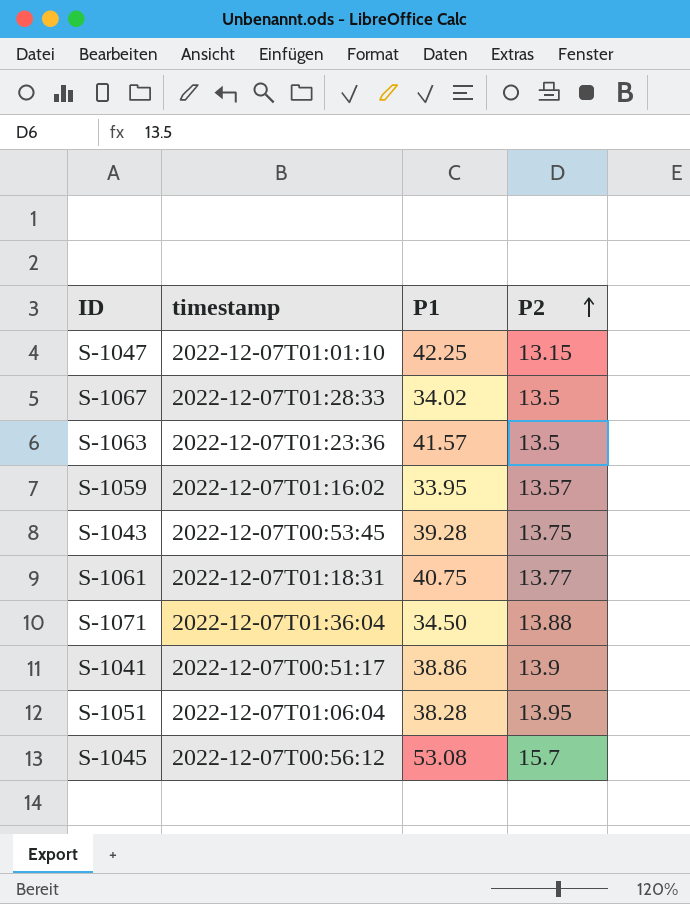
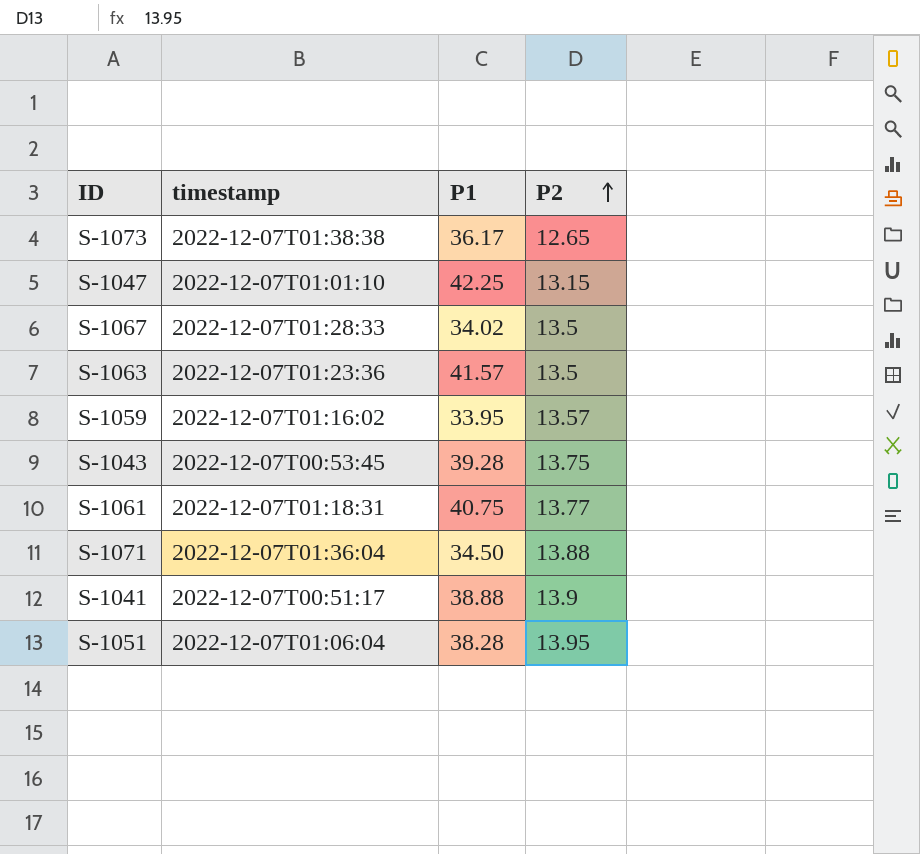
row S-1045: 2022-12-07T00:56:12 | 53.08 | 15.7 -> none
row S-1073: none -> 2022-12-07T01:38:38 | 36.17 | 12.65
S-1041 | P1: 38.86 -> 38.88

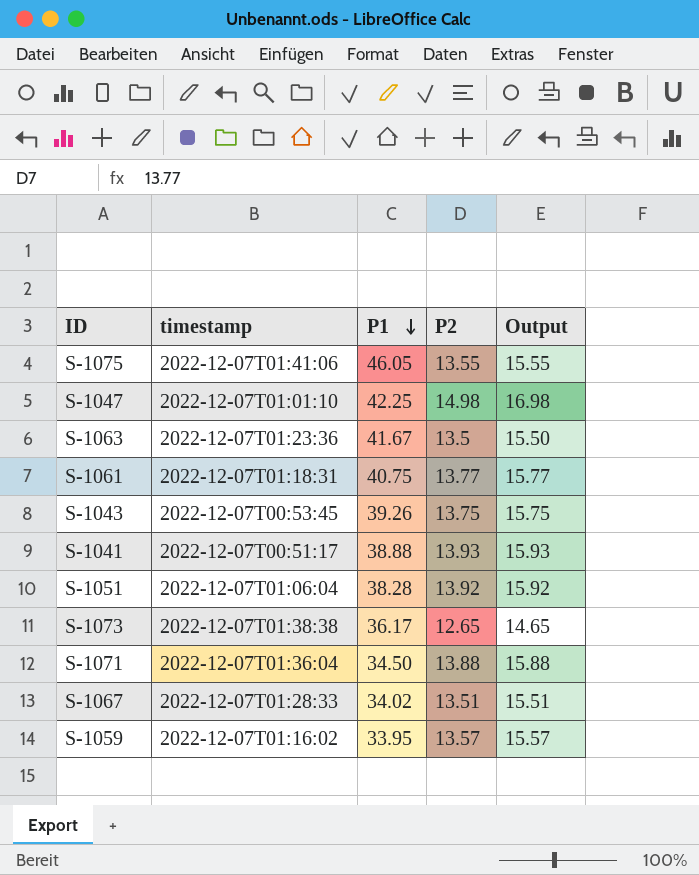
row order: P2 ascending -> P1 descending
column Output | formula: none -> [P2] + 2
row S-1075: none -> 2022-12-07T01:41:06 | 46.05 | 13.55 | 15.55
S-1047 | P2: 13.15 -> 14.98
S-1063 | P1: 41.57 -> 41.67
S-1043 | P1: 39.28 -> 39.26
S-1041 | P2: 13.9 -> 13.93
S-1051 | P2: 13.95 -> 13.92
S-1067 | P2: 13.5 -> 13.51

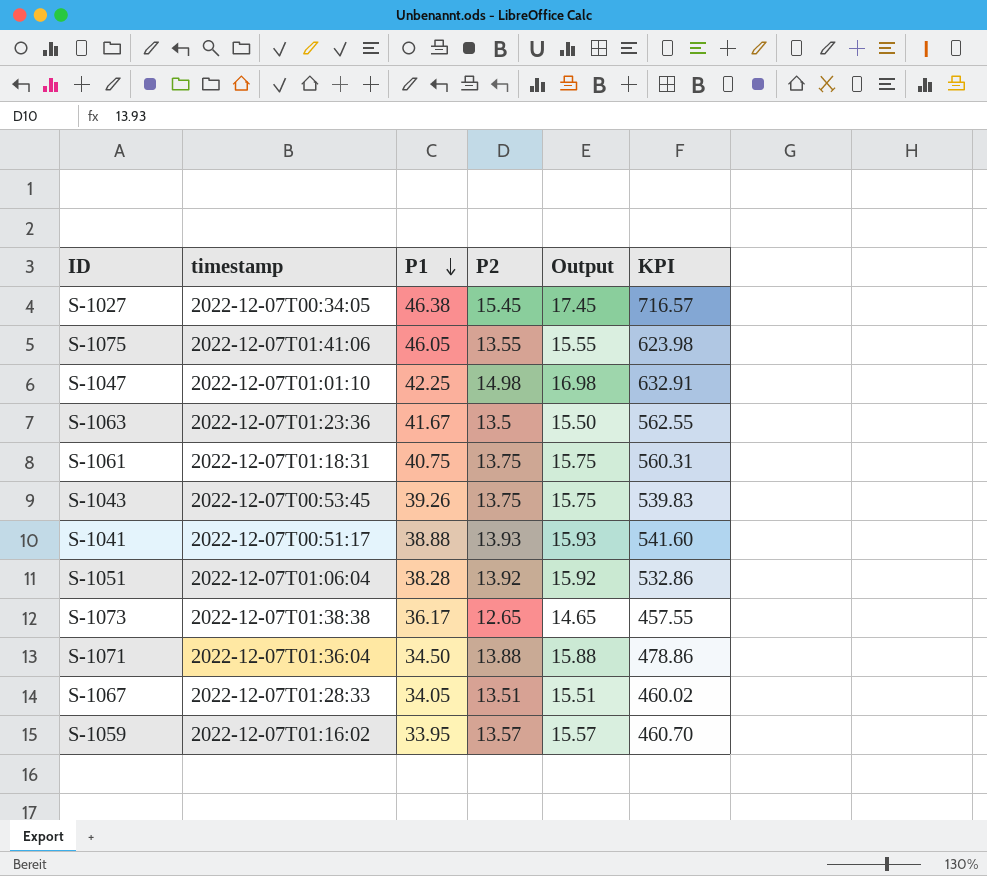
column KPI | formula: none -> [P1] * [P2]
row S-1027: none -> 2022-12-07T00:34:05 | 46.38 | 15.45 | 17.45 | 716.57
S-1061 | P2: 13.77 -> 13.75
S-1061 | Output: 15.77 -> 15.75
S-1067 | P1: 34.02 -> 34.05

